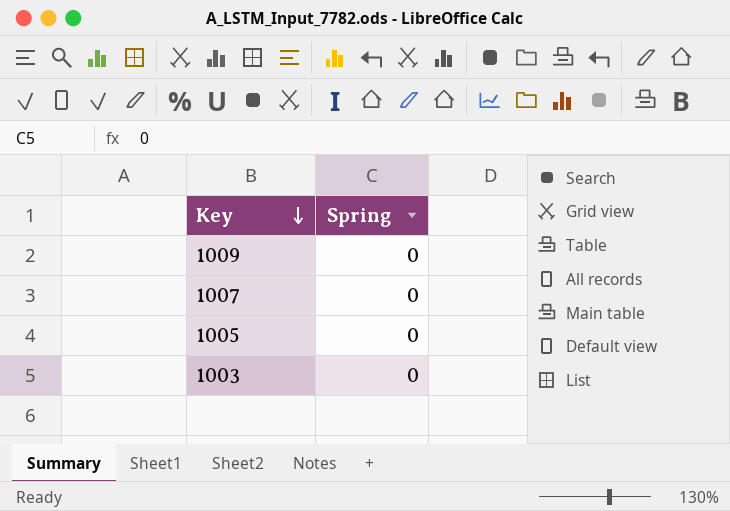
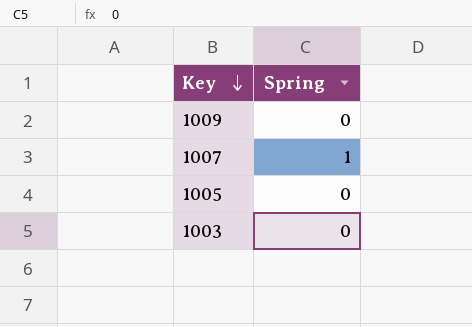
1007 | Spring: 0 -> 1

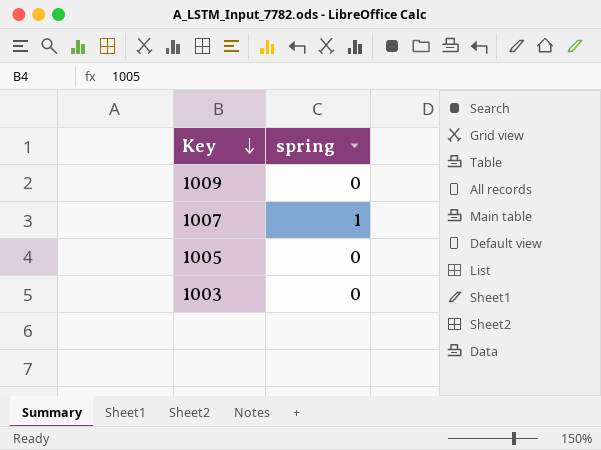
column name: Spring -> spring

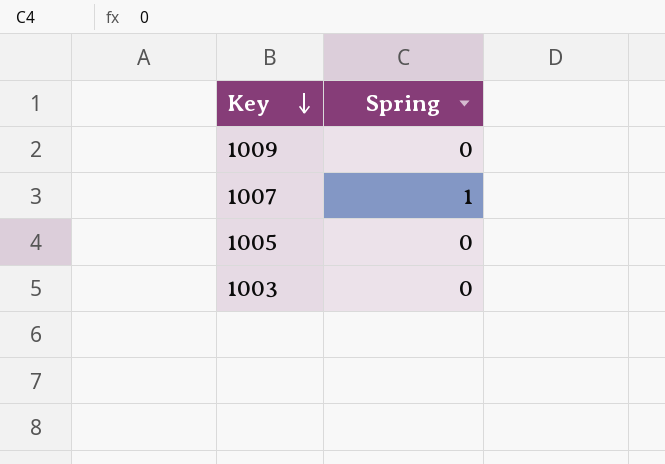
column name: spring -> Spring

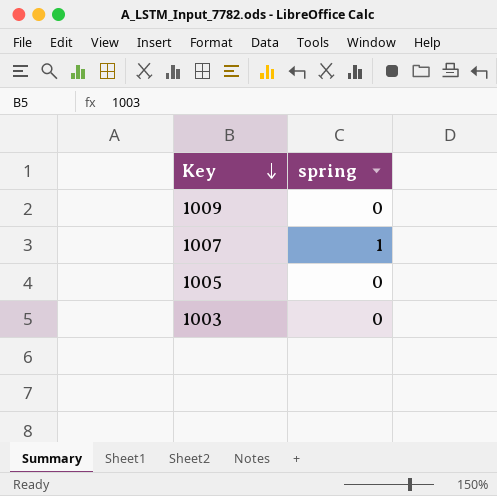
column name: Spring -> spring

